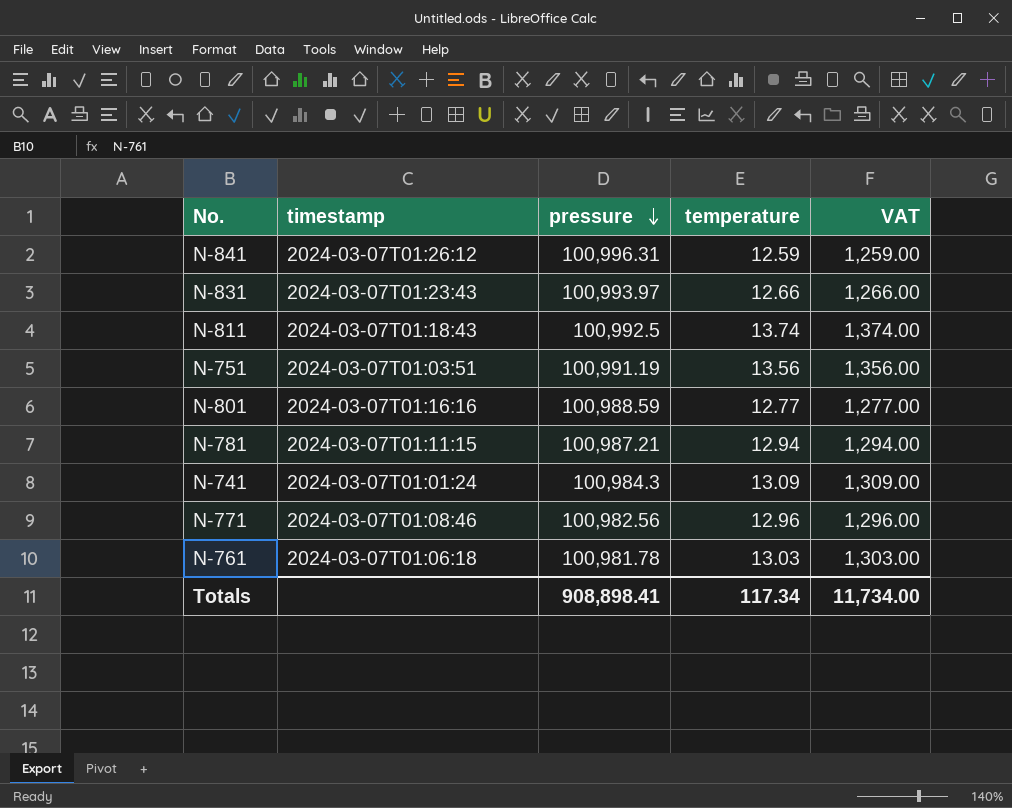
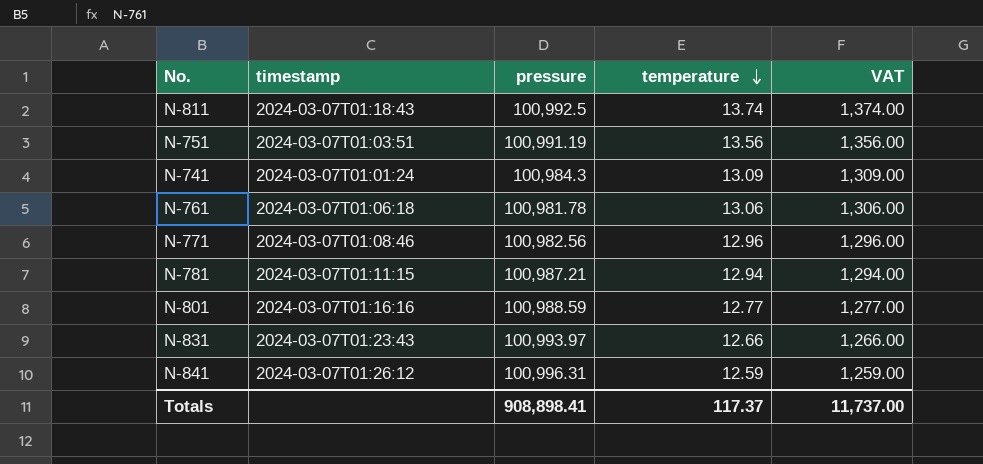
row order: pressure descending -> temperature descending
N-761 | temperature: 13.03 -> 13.06
N-761 | VAT: 1,303.00 -> 1,306.00
Totals | temperature: 117.34 -> 117.37
Totals | VAT: 11,734.00 -> 11,737.00

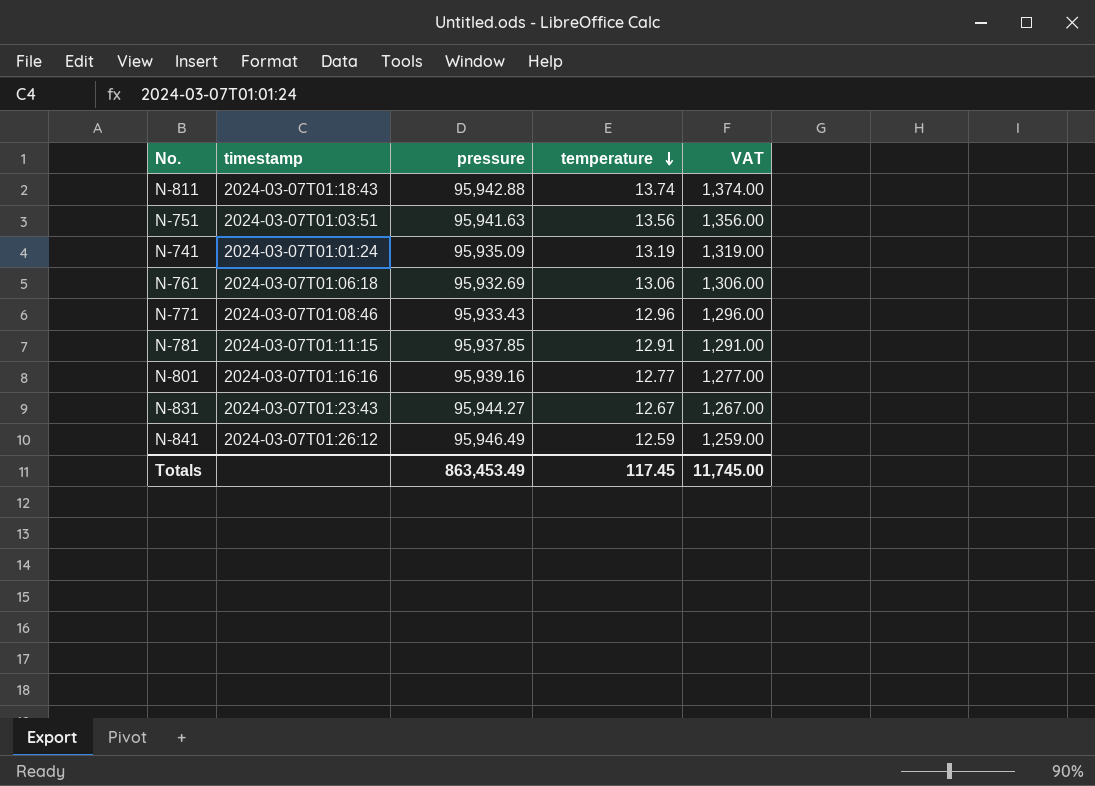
N-811 | pressure: 100,992.5 -> 95,942.88
N-751 | pressure: 100,991.19 -> 95,941.63
N-741 | pressure: 100,984.3 -> 95,935.09
N-741 | temperature: 13.09 -> 13.19
N-741 | VAT: 1,309.00 -> 1,319.00
N-761 | pressure: 100,981.78 -> 95,932.69
N-771 | pressure: 100,982.56 -> 95,933.43
N-781 | pressure: 100,987.21 -> 95,937.85
N-781 | temperature: 12.94 -> 12.91
N-781 | VAT: 1,294.00 -> 1,291.00
N-801 | pressure: 100,988.59 -> 95,939.16
N-831 | pressure: 100,993.97 -> 95,944.27
N-831 | temperature: 12.66 -> 12.67
N-831 | VAT: 1,266.00 -> 1,267.00
N-841 | pressure: 100,996.31 -> 95,946.49
Totals | pressure: 908,898.41 -> 863,453.49
Totals | temperature: 117.37 -> 117.45
Totals | VAT: 11,737.00 -> 11,745.00

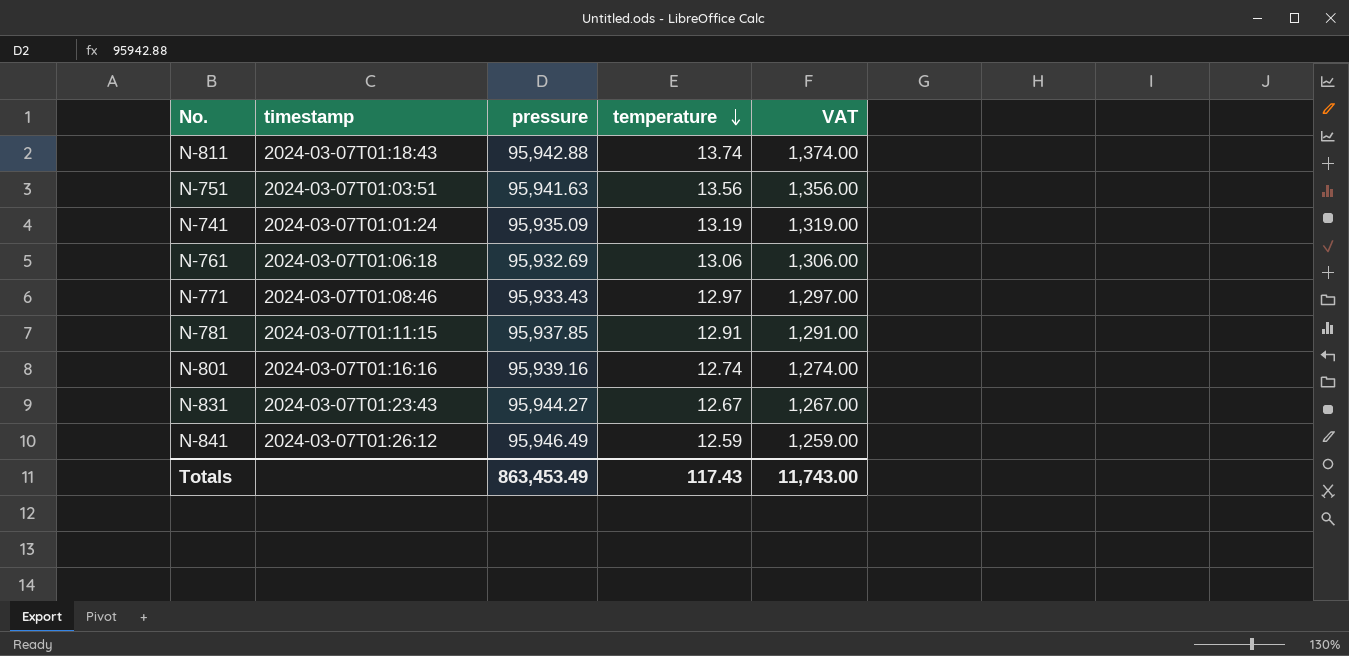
N-771 | temperature: 12.96 -> 12.97
N-771 | VAT: 1,296.00 -> 1,297.00
N-801 | temperature: 12.77 -> 12.74
N-801 | VAT: 1,277.00 -> 1,274.00
Totals | temperature: 117.45 -> 117.43
Totals | VAT: 11,745.00 -> 11,743.00

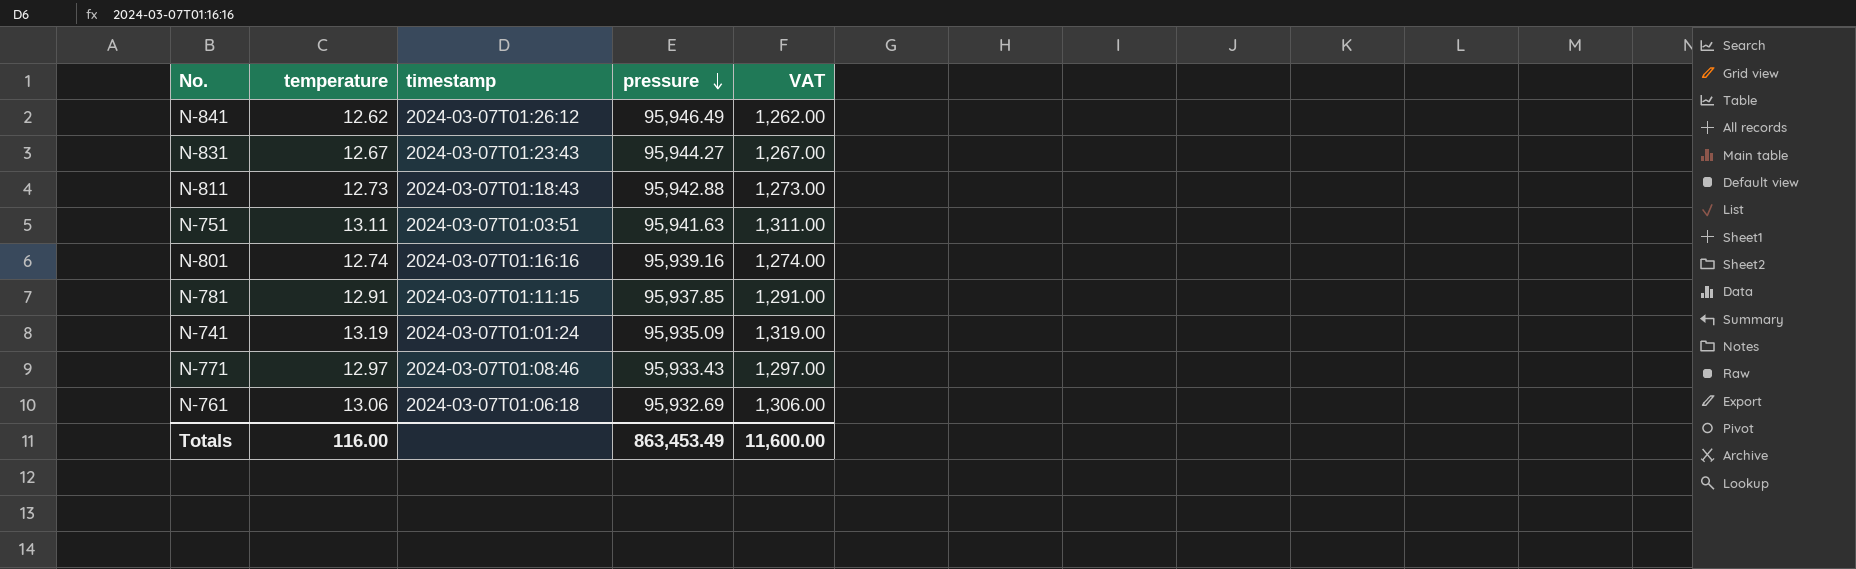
row order: temperature descending -> pressure descending
column temperature | position: 4 -> 2
N-841 | temperature: 12.59 -> 12.62
N-841 | VAT: 1,259.00 -> 1,262.00
N-811 | temperature: 13.74 -> 12.73
N-811 | VAT: 1,374.00 -> 1,273.00
N-751 | temperature: 13.56 -> 13.11
N-751 | VAT: 1,356.00 -> 1,311.00
Totals | temperature: 117.43 -> 116.00
Totals | VAT: 11,743.00 -> 11,600.00

